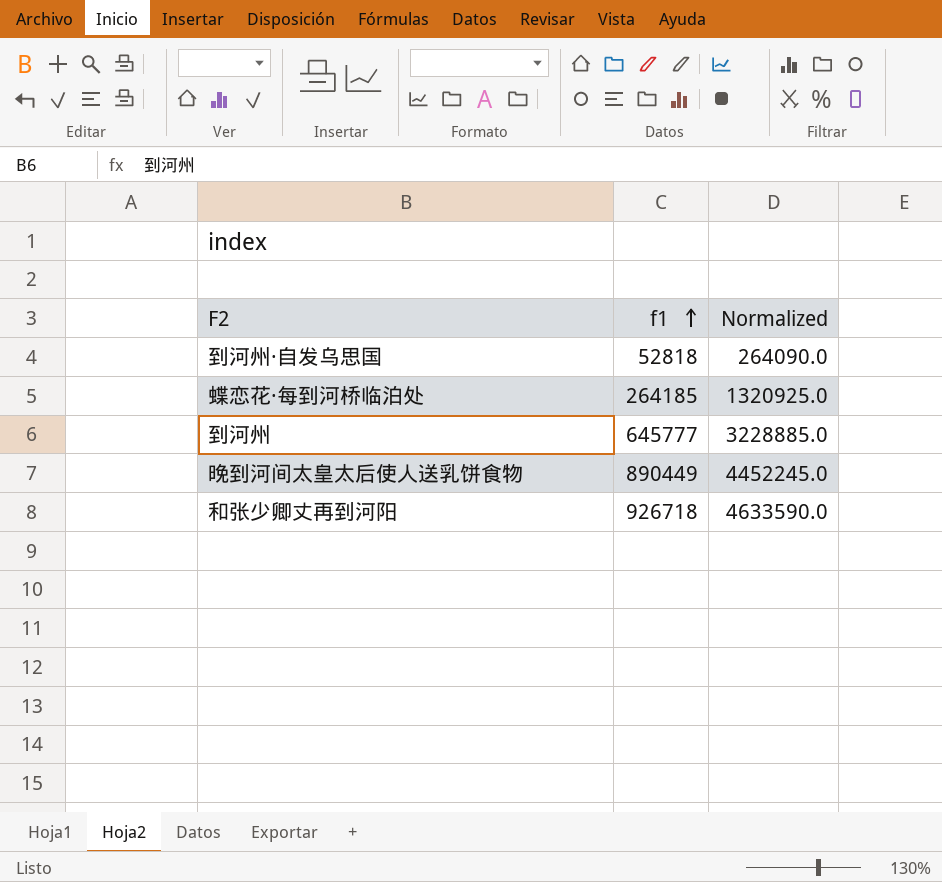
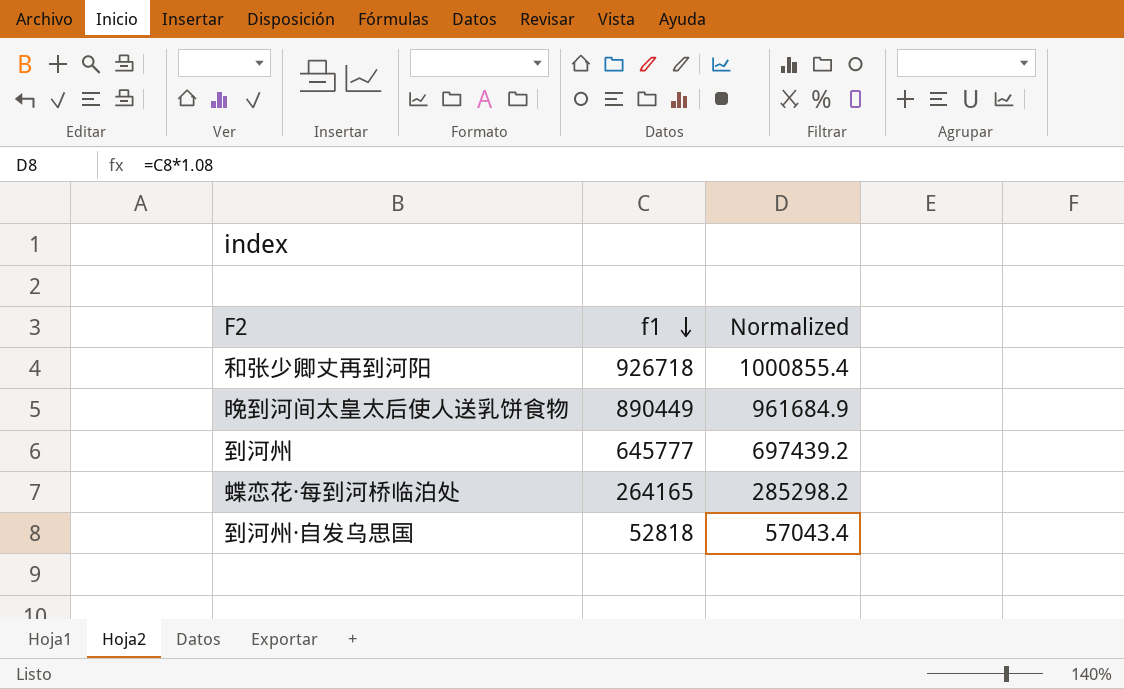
row order: f1 ascending -> f1 descending
column Normalized | formula: [f1] * 5 -> [f1] * 1.08
蝶恋花·每到河桥临泊处 | f1: 264185 -> 264165

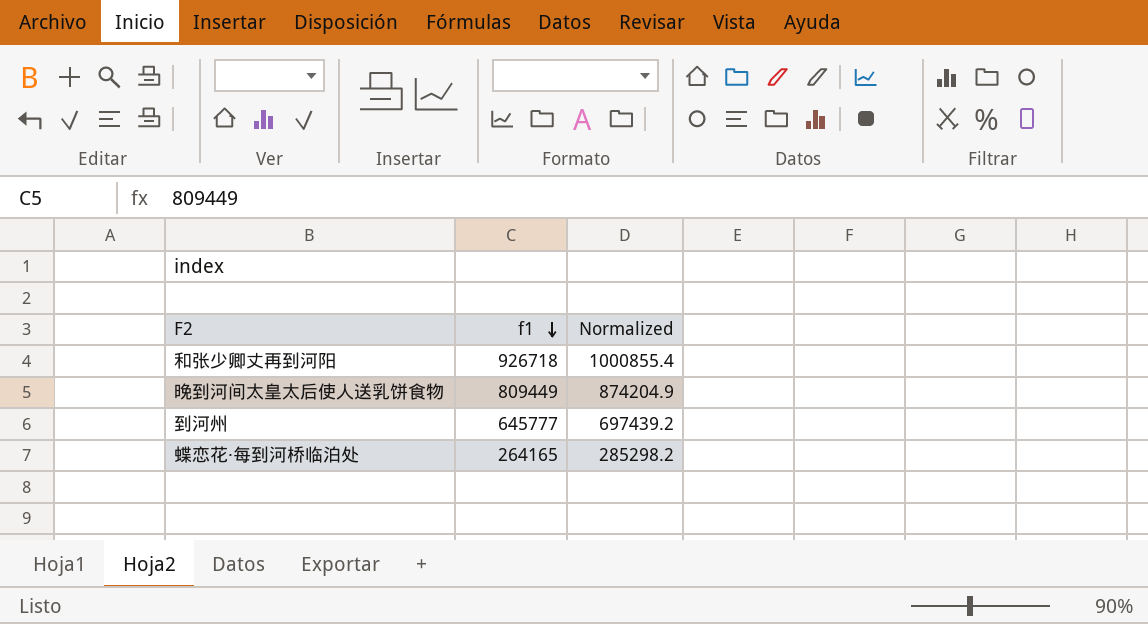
row 到河州·自发乌思国: 52818 | 57043.4 -> none
晚到河间太皇太后使人送乳饼食物 | f1: 890449 -> 809449
晚到河间太皇太后使人送乳饼食物 | Normalized: 961684.9 -> 874204.9

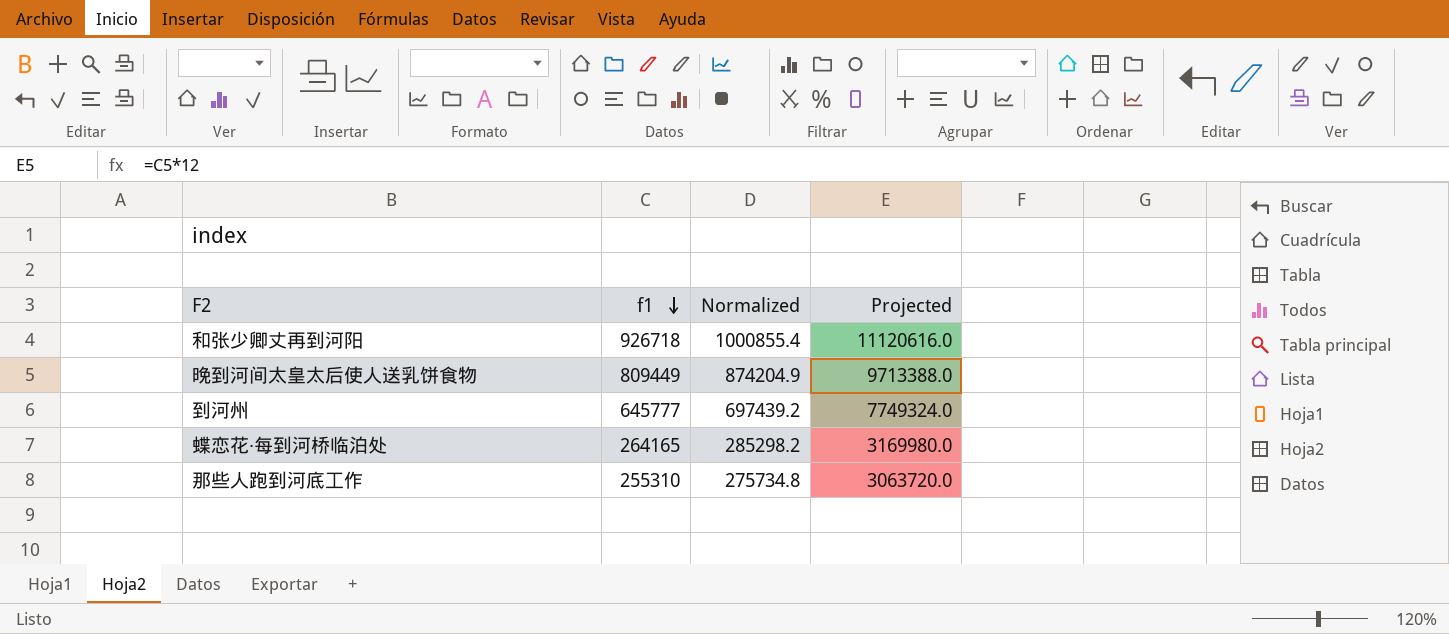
column Projected | formula: none -> [f1] * 12
row 那些人跑到河底工作: none -> 255310 | 275734.8 | 3063720.0

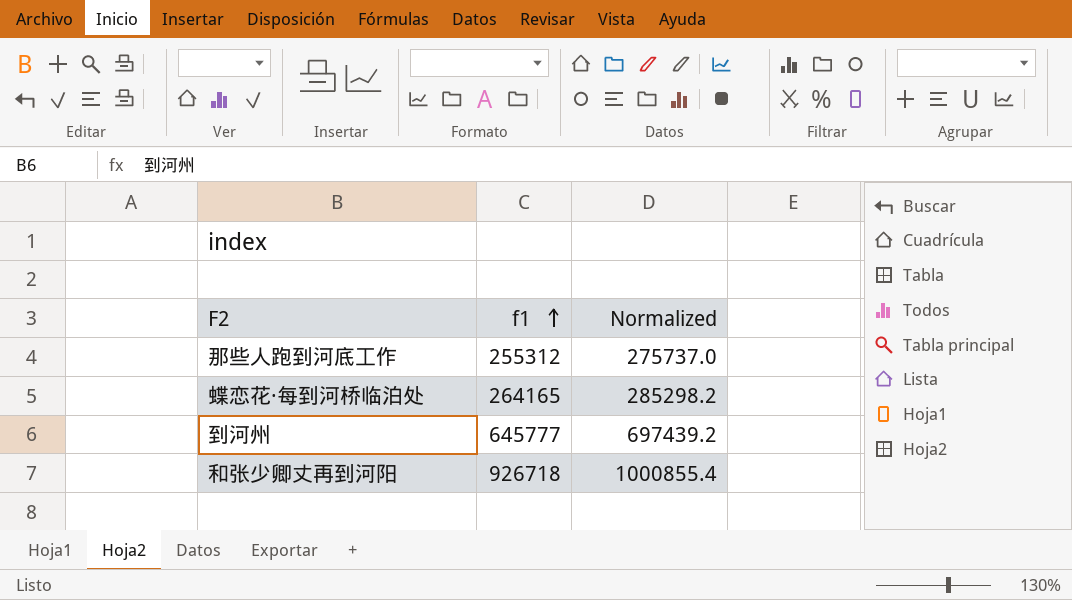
row order: f1 descending -> f1 ascending
column Projected | formula: [f1] * 12 -> none
row 晚到河间太皇太后使人送乳饼食物: 809449 | 874204.9 | 9713388.0 -> none
那些人跑到河底工作 | f1: 255310 -> 255312
那些人跑到河底工作 | Normalized: 275734.8 -> 275737.0

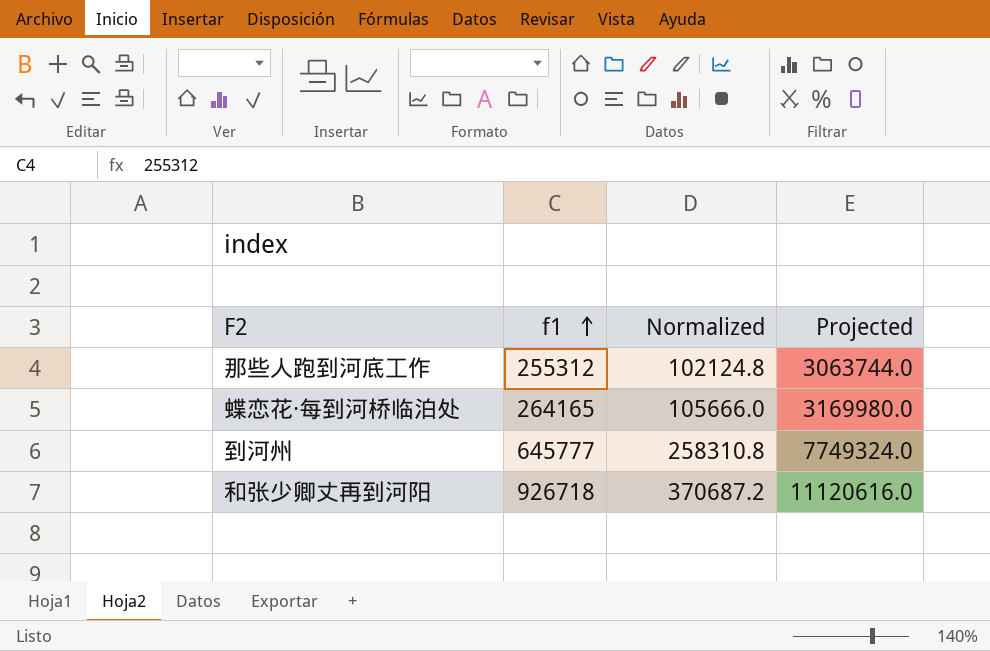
column Normalized | formula: [f1] * 1.08 -> [f1] * 0.4
column Projected | formula: none -> [f1] * 12

